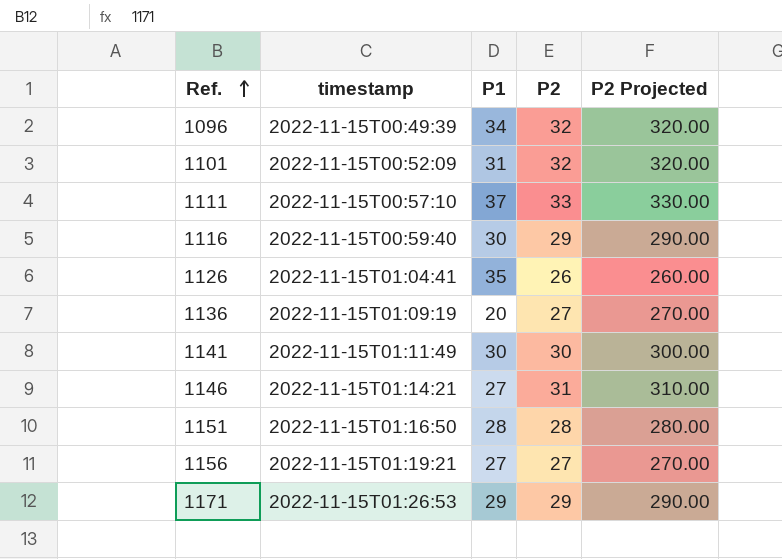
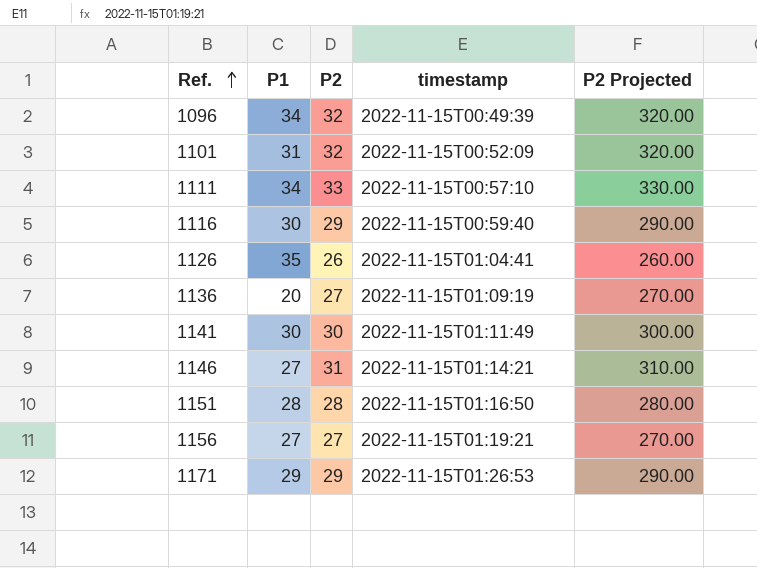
column timestamp | position: 2 -> 4
1111 | P1: 37 -> 34

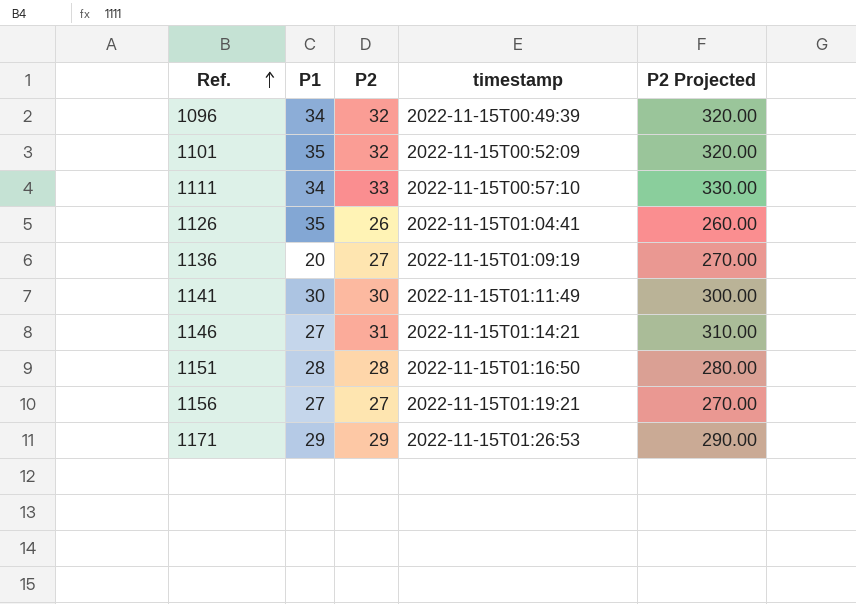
row 1116: 30 | 29 | 2022-11-15T00:59:40 | 290.00 -> none
1101 | P1: 31 -> 35

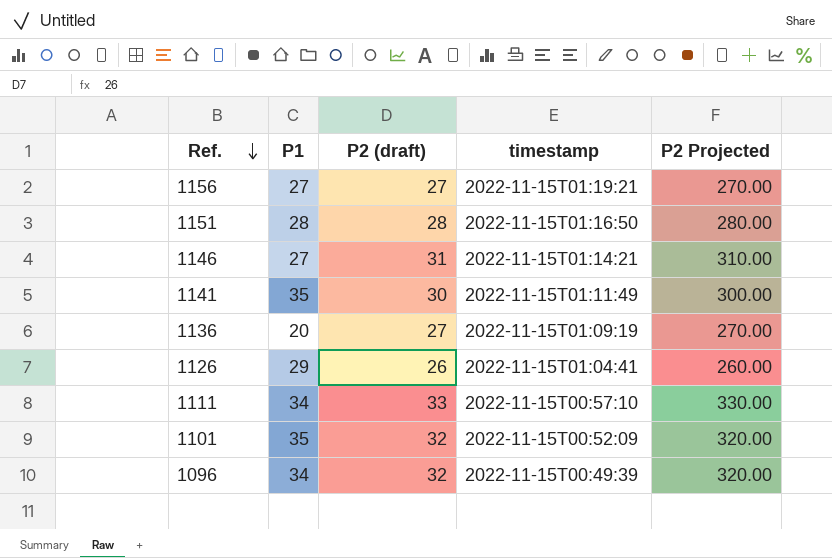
row order: Ref. ascending -> Ref. descending
column name: P2 -> P2 (draft)
row 1171: 29 | 29 | 2022-11-15T01:26:53 | 290.00 -> none
1141 | P1: 30 -> 35
1126 | P1: 35 -> 29

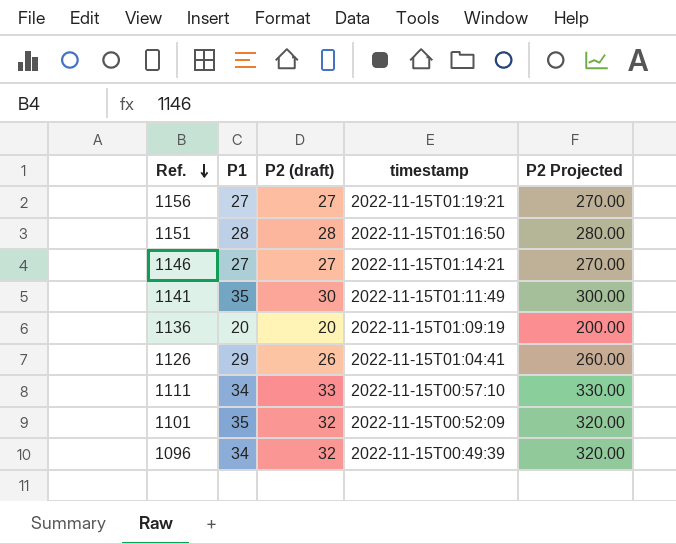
1146 | P2 (draft): 31 -> 27
1146 | P2 Projected: 310.00 -> 270.00
1136 | P2 (draft): 27 -> 20
1136 | P2 Projected: 270.00 -> 200.00

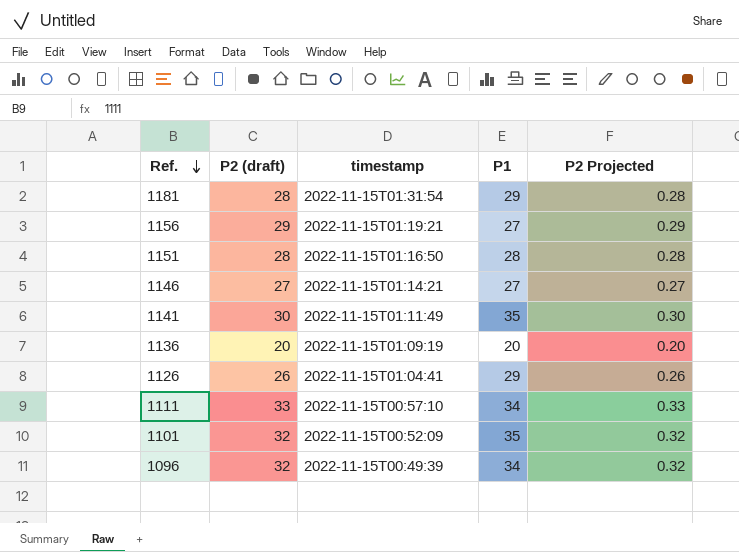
column P1 | position: 2 -> 4
column P2 Projected | formula: [P2 (draft)] * 10 -> [P2 (draft)] * 0.01
row 1181: none -> 28 | 2022-11-15T01:31:54 | 29 | 0.28
1156 | P2 (draft): 27 -> 29

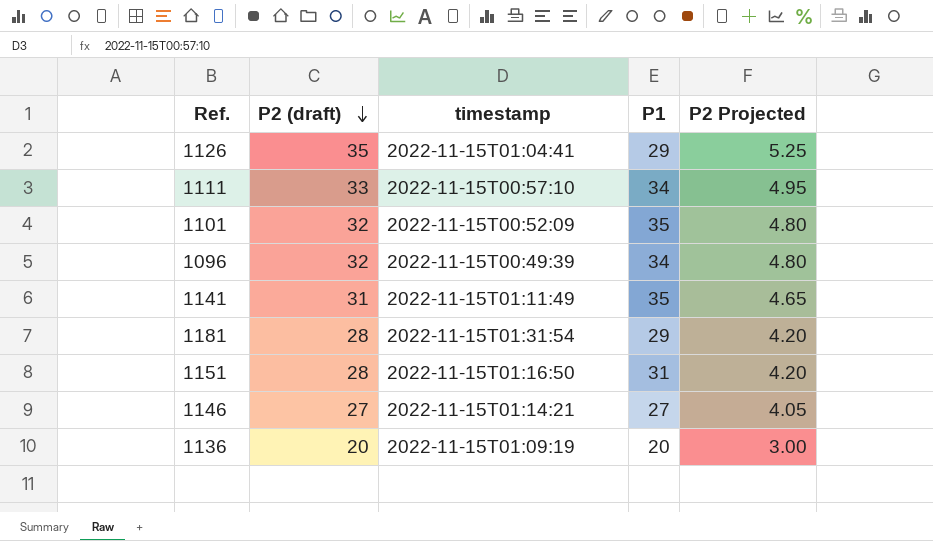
row order: Ref. descending -> P2 (draft) descending
column P2 Projected | formula: [P2 (draft)] * 0.01 -> [P2 (draft)] * 0.15
row 1156: 29 | 2022-11-15T01:19:21 | 27 | 0.29 -> none
1126 | P2 (draft): 26 -> 35
1141 | P2 (draft): 30 -> 31
1151 | P1: 28 -> 31

